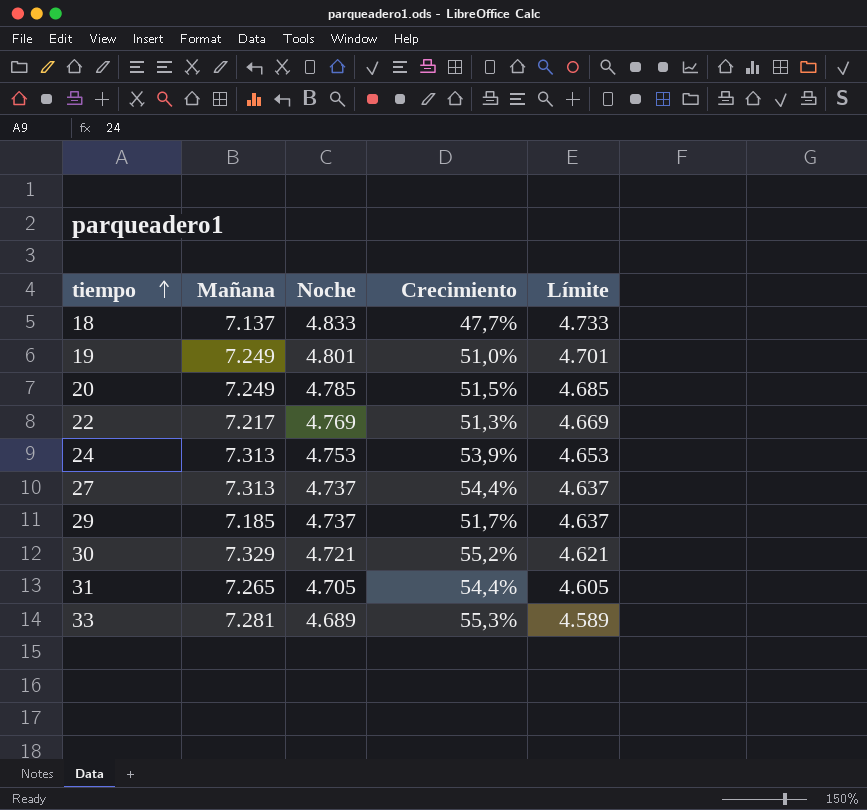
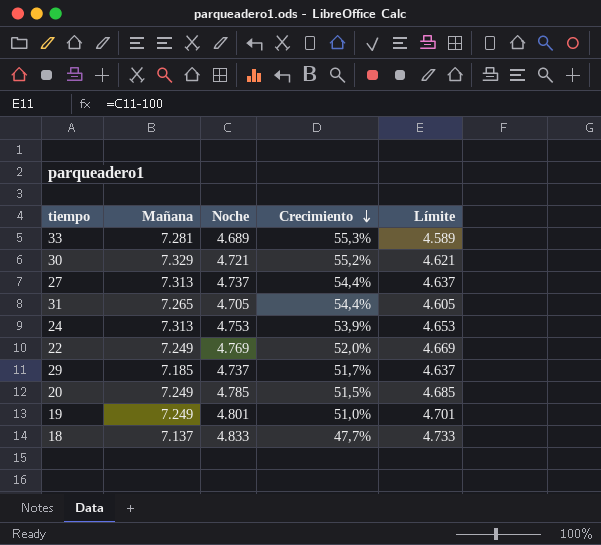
row order: tiempo ascending -> Crecimiento descending
22 | Mañana: 7.217 -> 7.249
22 | Crecimiento: 51,3% -> 52,0%

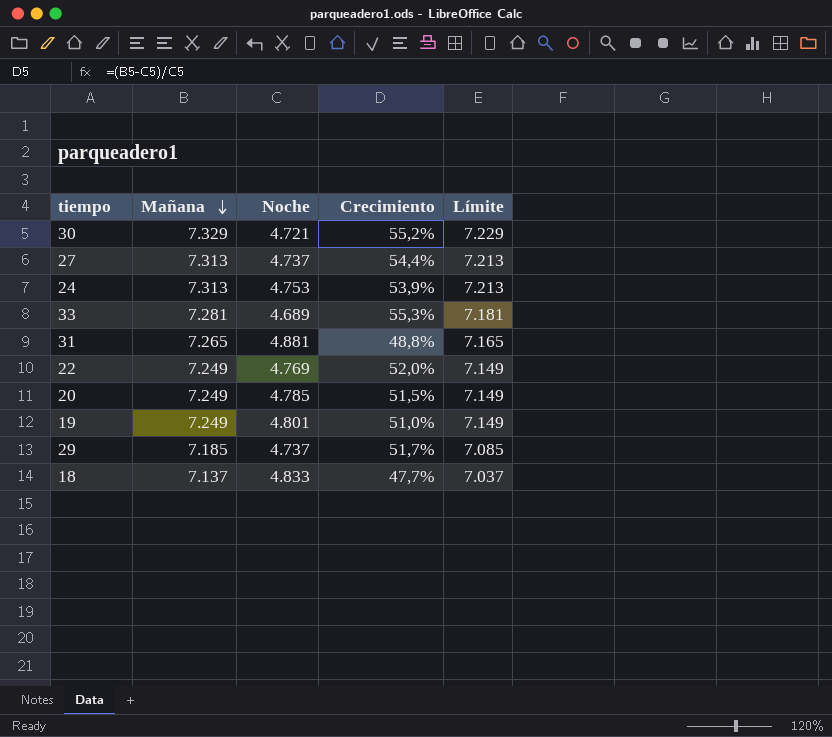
row order: Crecimiento descending -> Mañana descending
column Límite | formula: [Noche] - 100 -> [Mañana] - 100
31 | Noche: 4.705 -> 4.881
31 | Crecimiento: 54,4% -> 48,8%

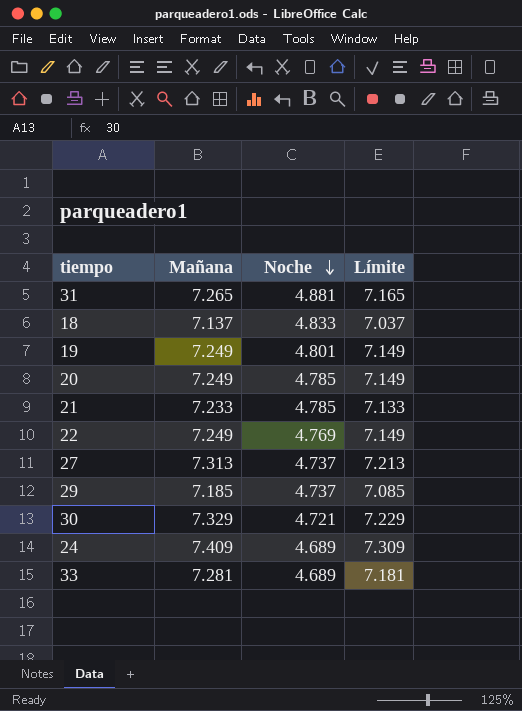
row order: Mañana descending -> Noche descending
column Crecimiento | formula: ([Mañana] - [Noche]) / [Noche] -> none
row 21: none -> 7.233 | 4.785 | 7.133
24 | Mañana: 7.313 -> 7.409
24 | Noche: 4.753 -> 4.689
24 | Límite: 7.213 -> 7.309

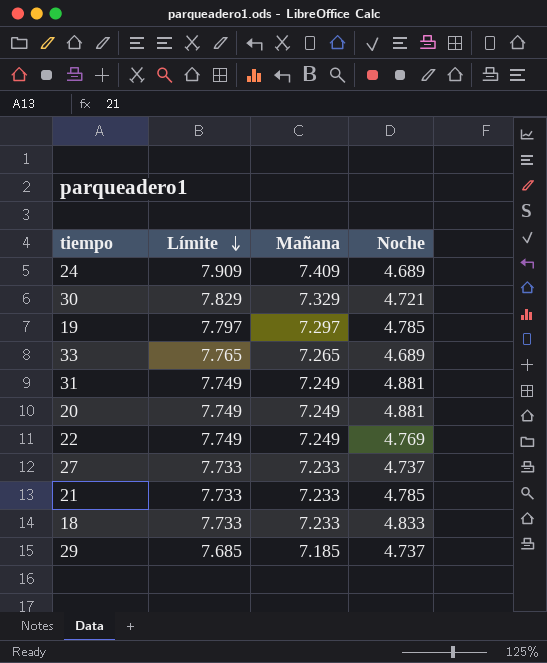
row order: Noche descending -> Límite descending
column Límite | formula: [Mañana] - 100 -> [Mañana] + 500
column Límite | position: 4 -> 2
19 | Mañana: 7.249 -> 7.297
19 | Noche: 4.801 -> 4.785
33 | Mañana: 7.281 -> 7.265
31 | Mañana: 7.265 -> 7.249
20 | Noche: 4.785 -> 4.881
27 | Mañana: 7.313 -> 7.233
18 | Mañana: 7.137 -> 7.233

